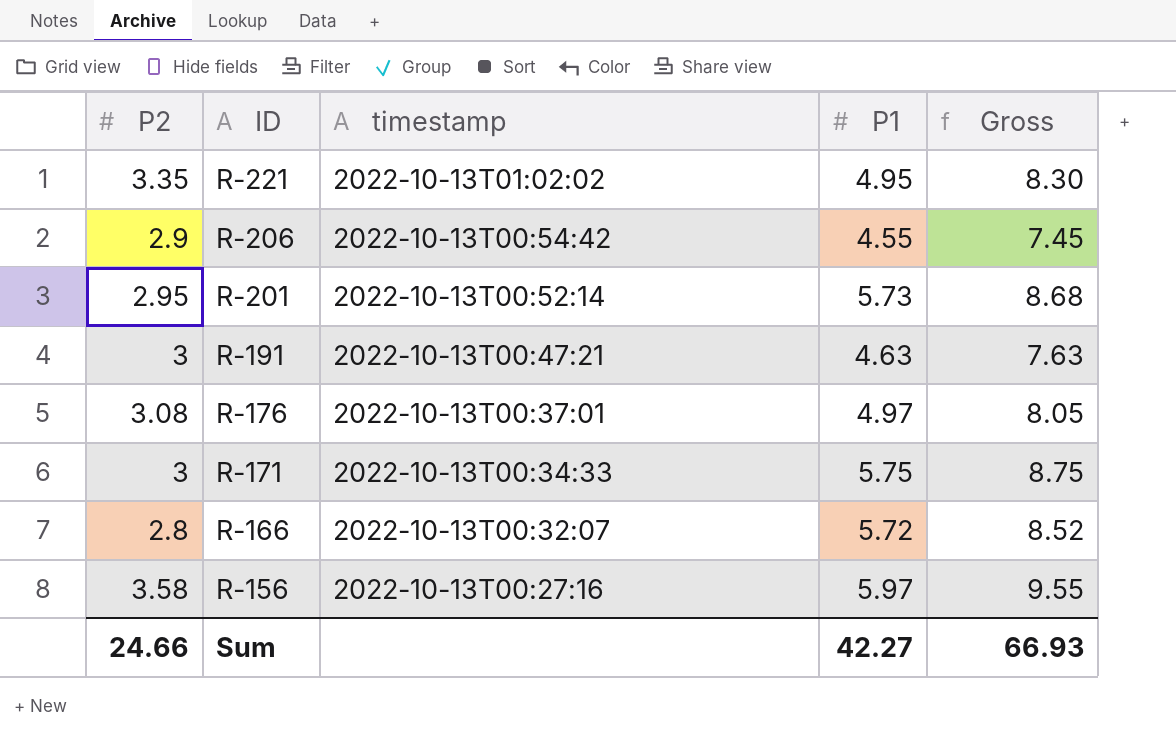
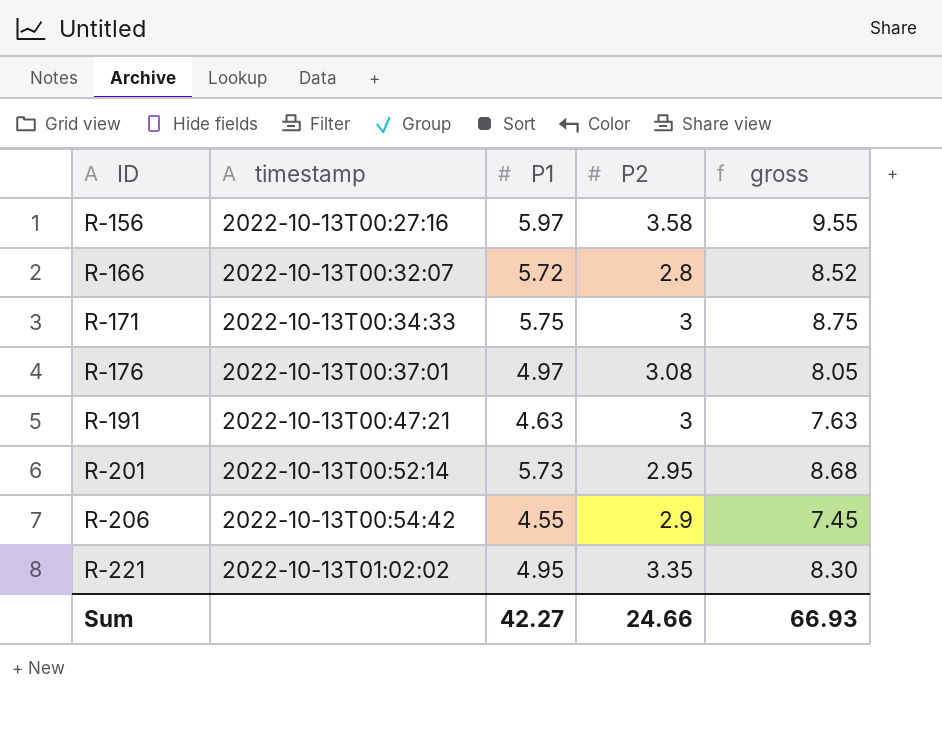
row order: ID descending -> ID ascending
column P2 | position: 1 -> 4
column name: Gross -> gross

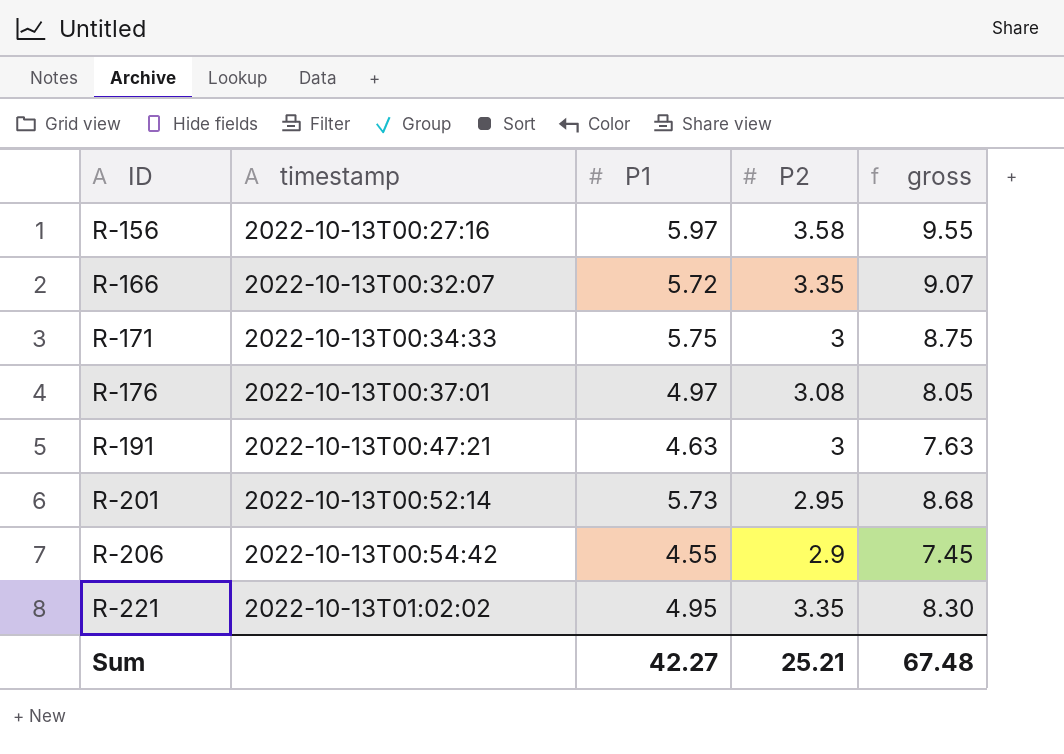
R-166 | P2: 2.8 -> 3.35
R-166 | gross: 8.52 -> 9.07
Sum | P2: 24.66 -> 25.21
Sum | gross: 66.93 -> 67.48

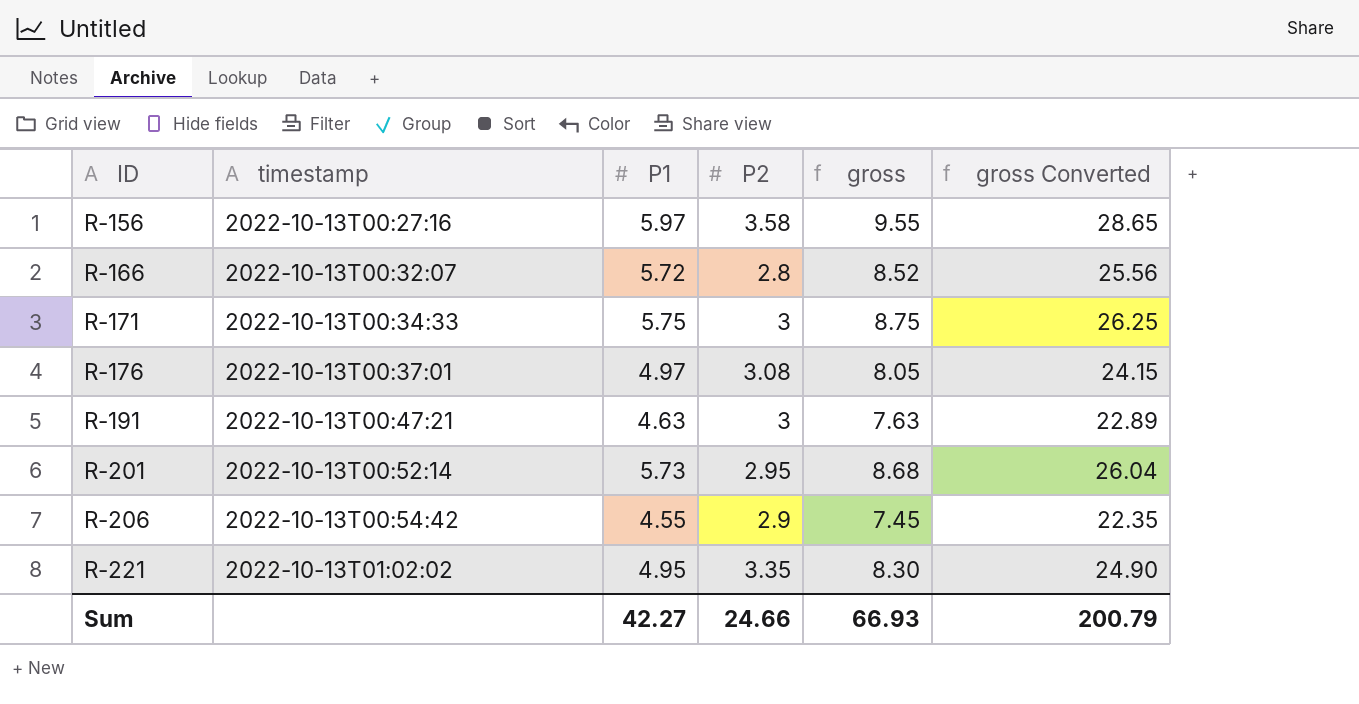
column gross Converted | formula: none -> [gross] * 3
R-166 | P2: 3.35 -> 2.8
R-166 | gross: 9.07 -> 8.52
Sum | P2: 25.21 -> 24.66
Sum | gross: 67.48 -> 66.93

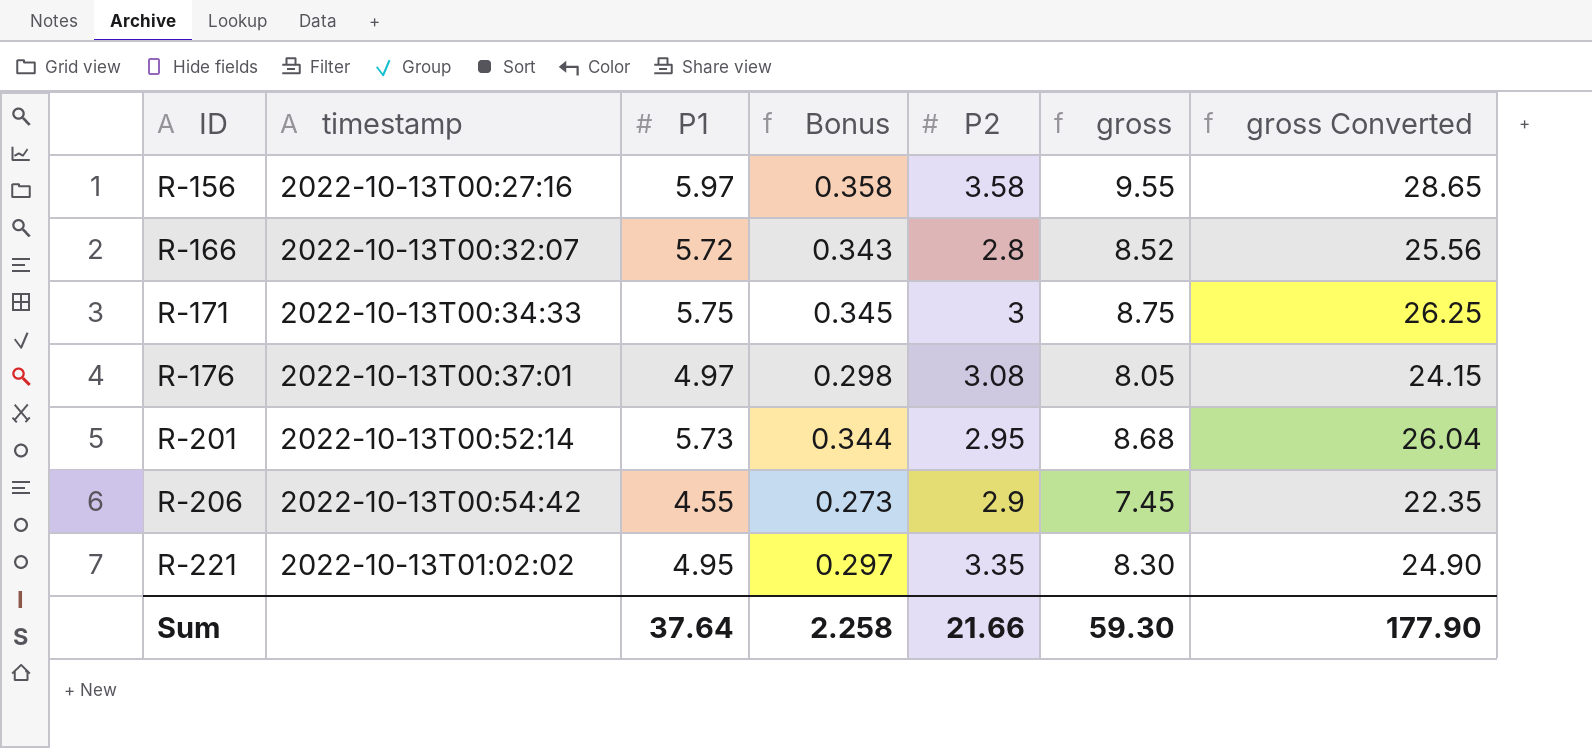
column Bonus | formula: none -> [P1] * 0.06
row R-191: 2022-10-13T00:47:21 | 4.63 | 3 | 7.63 | 22.89 -> none
Sum | P1: 42.27 -> 37.64
Sum | P2: 24.66 -> 21.66
Sum | gross: 66.93 -> 59.30
Sum | gross Converted: 200.79 -> 177.90

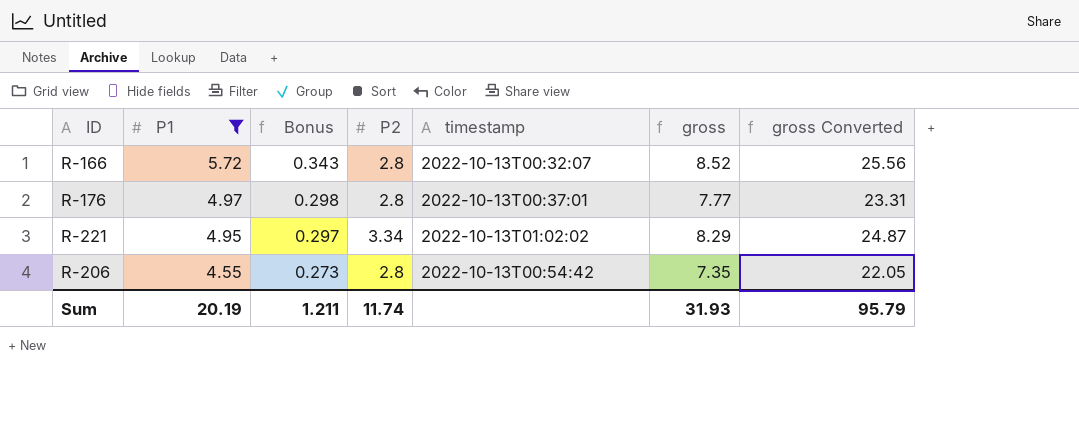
filter: none -> P1 <= 5.72
row order: ID ascending -> P1 descending
column timestamp | position: 2 -> 5
R-176 | P2: 3.08 -> 2.8
R-176 | gross: 8.05 -> 7.77
R-176 | gross Converted: 24.15 -> 23.31
R-221 | P2: 3.35 -> 3.34
R-221 | gross: 8.30 -> 8.29
R-221 | gross Converted: 24.90 -> 24.87
R-206 | P2: 2.9 -> 2.8
R-206 | gross: 7.45 -> 7.35
R-206 | gross Converted: 22.35 -> 22.05
Sum | P1: 37.64 -> 20.19
Sum | Bonus: 2.258 -> 1.211
Sum | P2: 21.66 -> 11.74
Sum | gross: 59.30 -> 31.93
Sum | gross Converted: 177.90 -> 95.79

